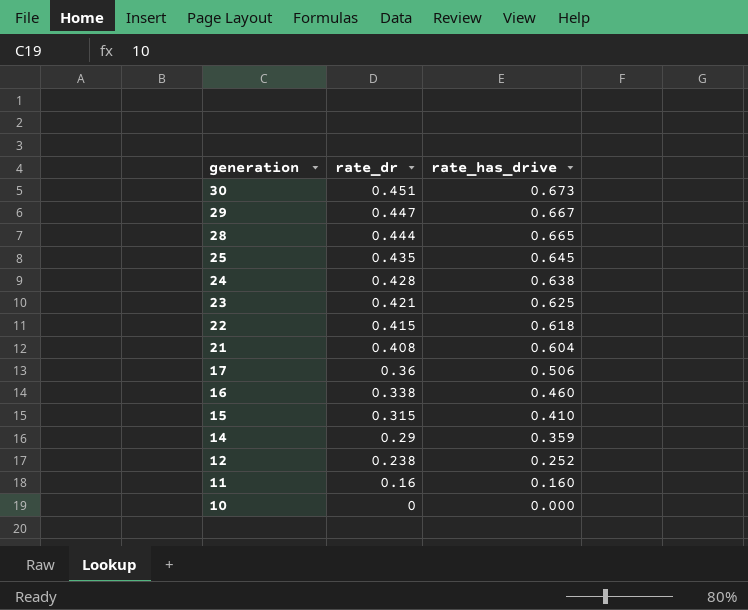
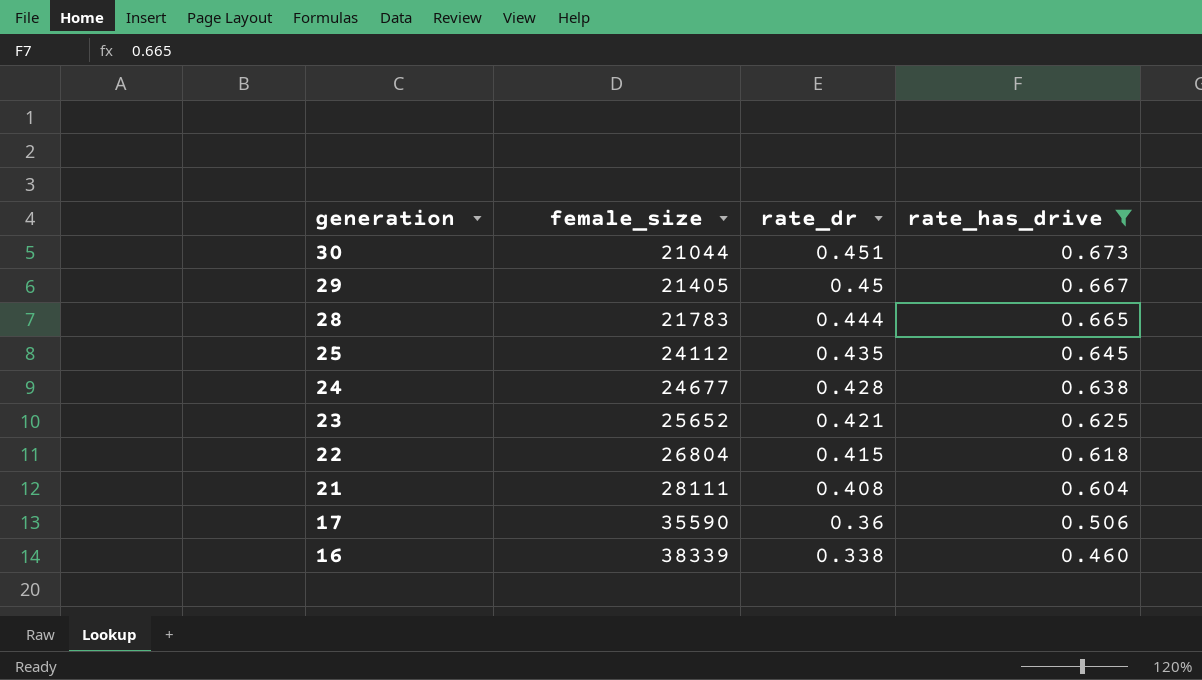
filter: none -> rate_has_drive >= 0.460
column female_size | position: none -> 2
29 | rate_dr: 0.447 -> 0.45

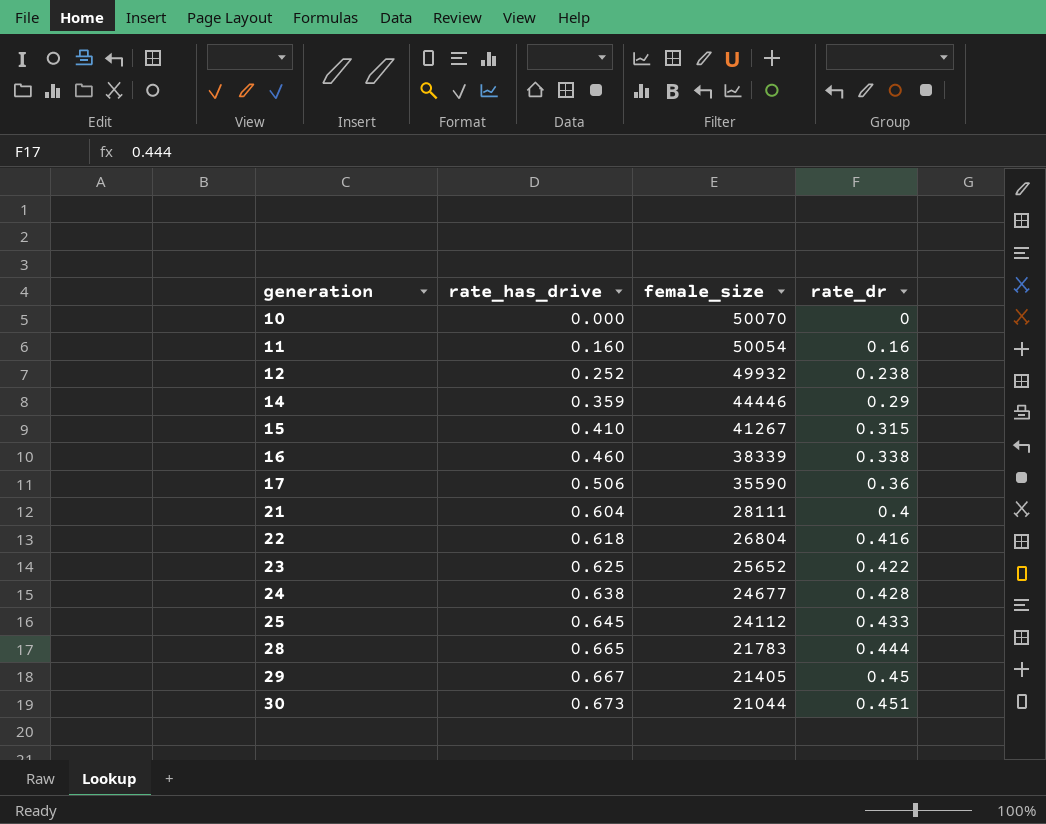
filter: rate_has_drive >= 0.460 -> none
row order: generation descending -> generation ascending
column rate_has_drive | position: 4 -> 2
21 | rate_dr: 0.408 -> 0.4
22 | rate_dr: 0.415 -> 0.416
23 | rate_dr: 0.421 -> 0.422
25 | rate_dr: 0.435 -> 0.433

